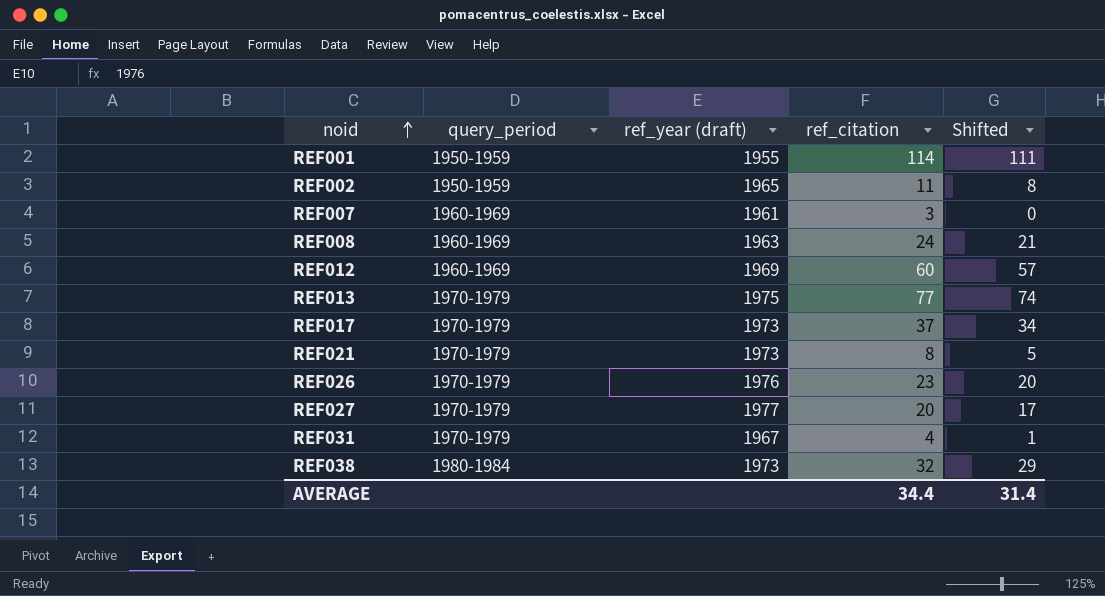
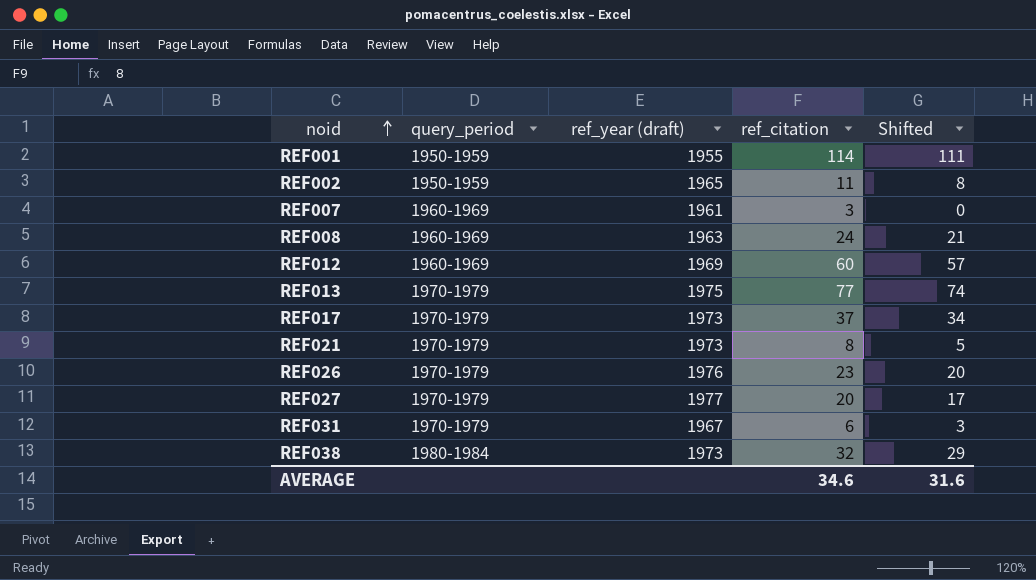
REF031 | ref_citation: 4 -> 6
REF031 | Shifted: 1 -> 3
AVERAGE | ref_citation: 34.4 -> 34.6
AVERAGE | Shifted: 31.4 -> 31.6

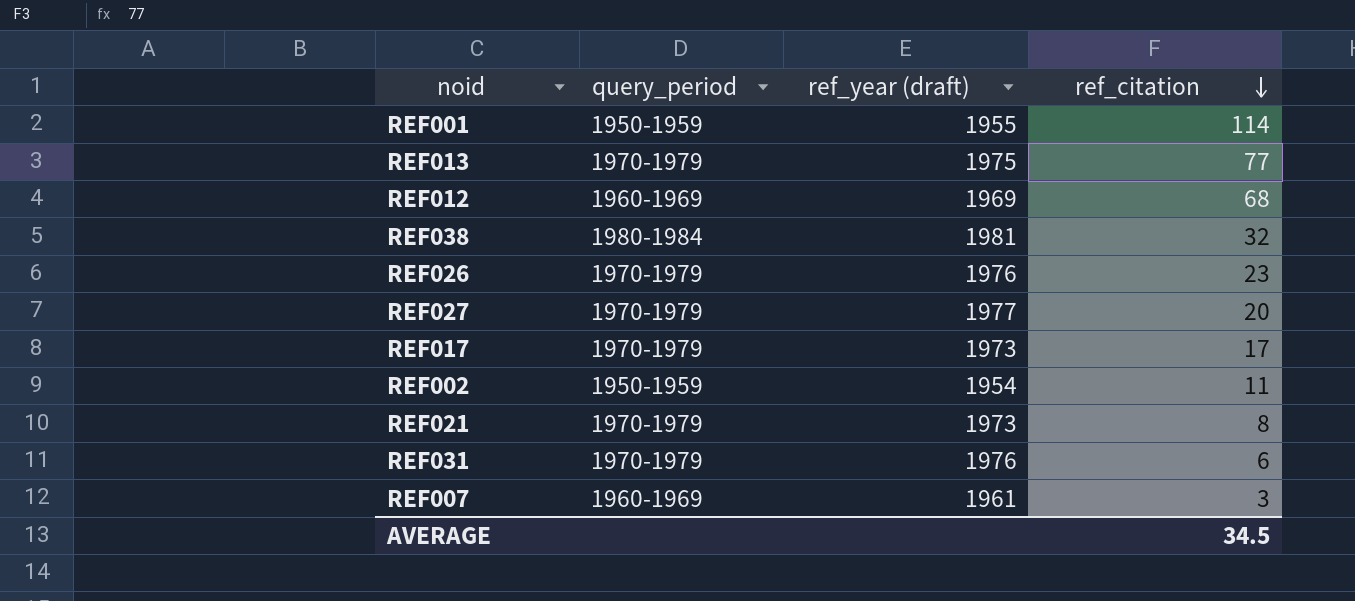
row order: noid ascending -> ref_citation descending
column Shifted | formula: [ref_citation] - 3 -> none
row REF008: 1960-1969 | 1963 | 24 | 21 -> none
REF012 | ref_citation: 60 -> 68
REF038 | ref_year (draft): 1973 -> 1981
REF017 | ref_citation: 37 -> 17
REF002 | ref_year (draft): 1965 -> 1954
REF031 | ref_year (draft): 1967 -> 1976
AVERAGE | ref_citation: 34.6 -> 34.5

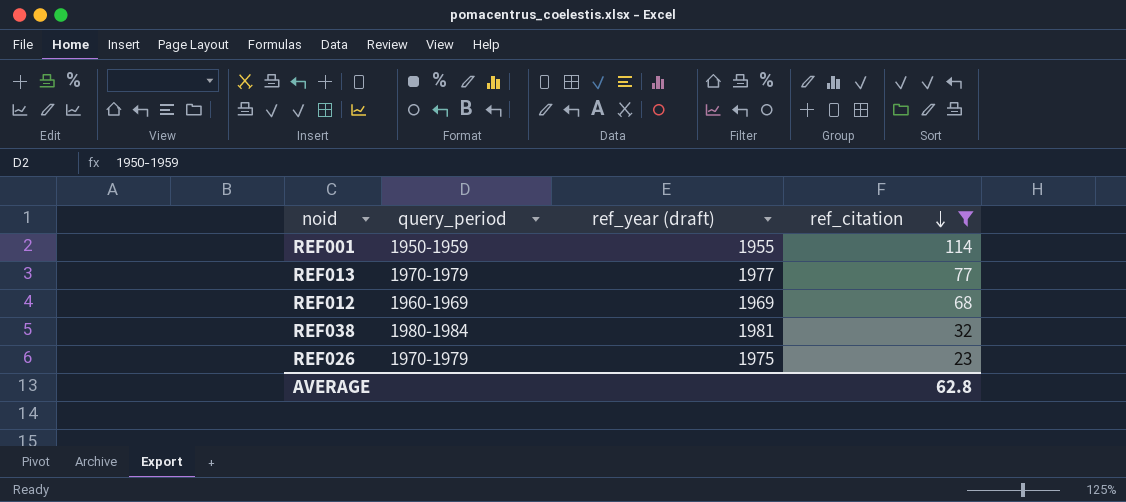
filter: none -> ref_citation >= 23
REF013 | ref_year (draft): 1975 -> 1977
REF026 | ref_year (draft): 1976 -> 1975
AVERAGE | ref_citation: 34.5 -> 62.8

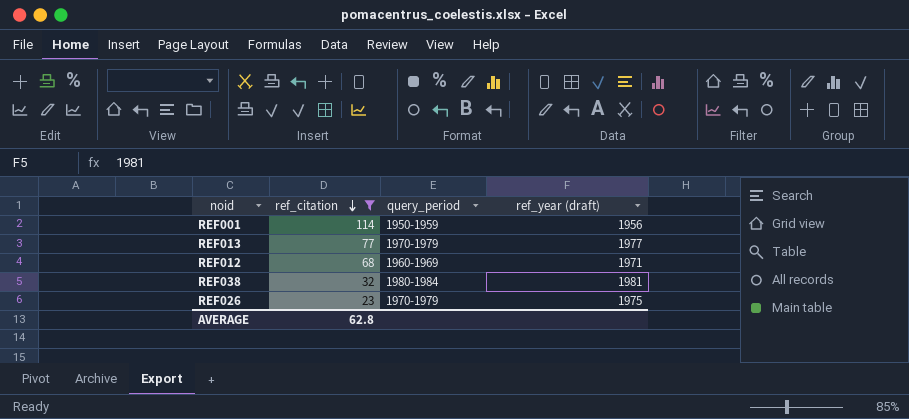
column ref_citation | position: 4 -> 2
REF001 | ref_year (draft): 1955 -> 1956
REF012 | ref_year (draft): 1969 -> 1971

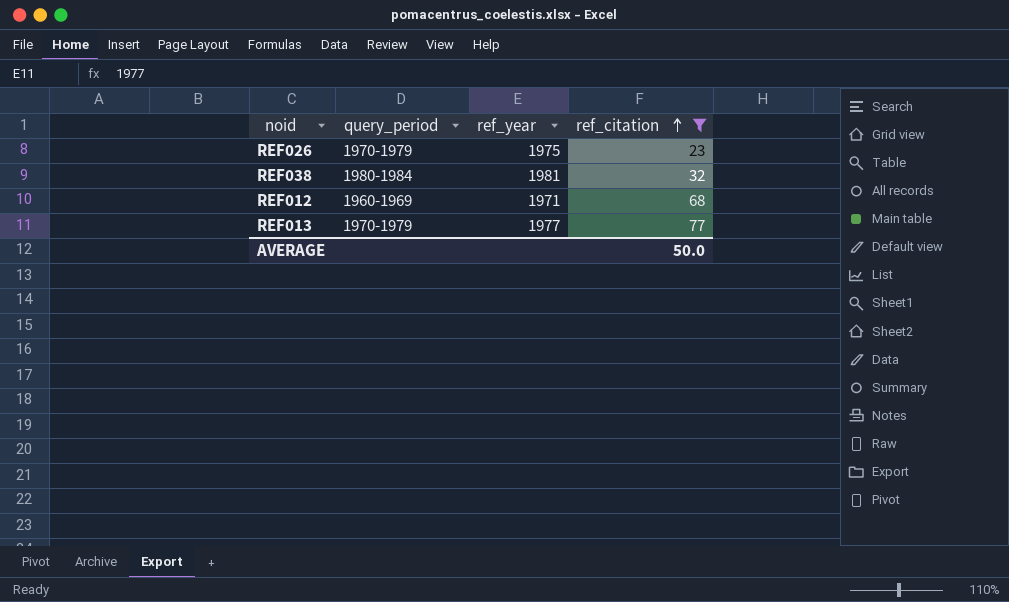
row order: ref_citation descending -> ref_citation ascending
column name: ref_year (draft) -> ref_year
column ref_citation | position: 2 -> 4
row REF001: 114 | 1950-1959 | 1956 -> none
AVERAGE | ref_citation: 62.8 -> 50.0

